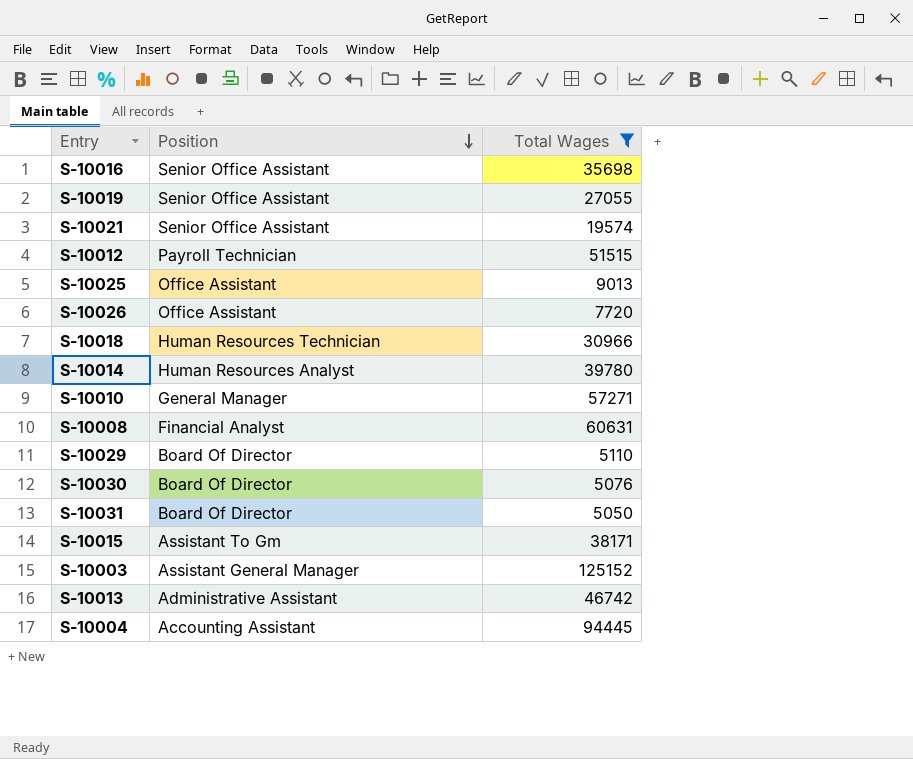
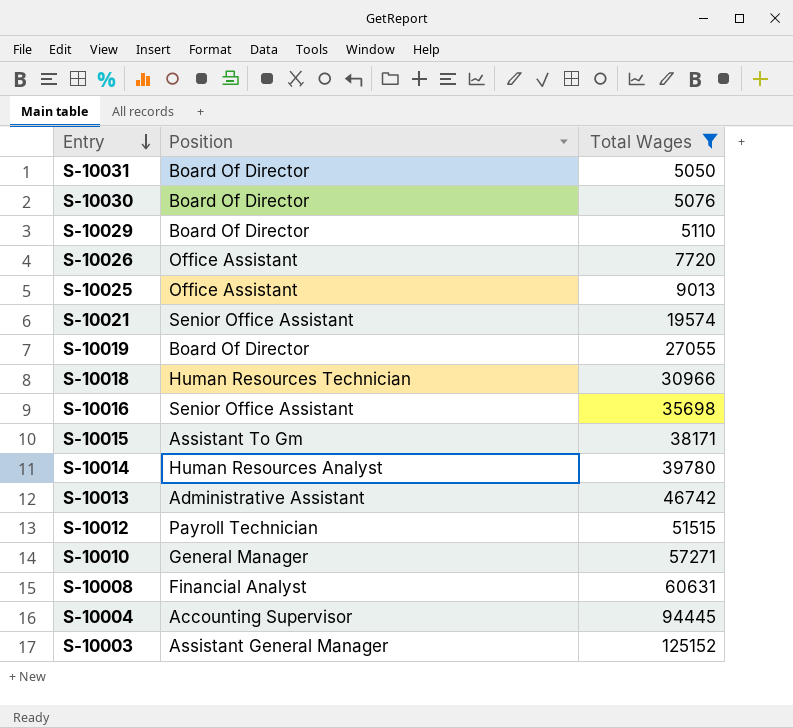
row order: Position descending -> Entry descending
S-10019 | Position: Senior Office Assistant -> Board Of Director
S-10004 | Position: Accounting Assistant -> Accounting Supervisor

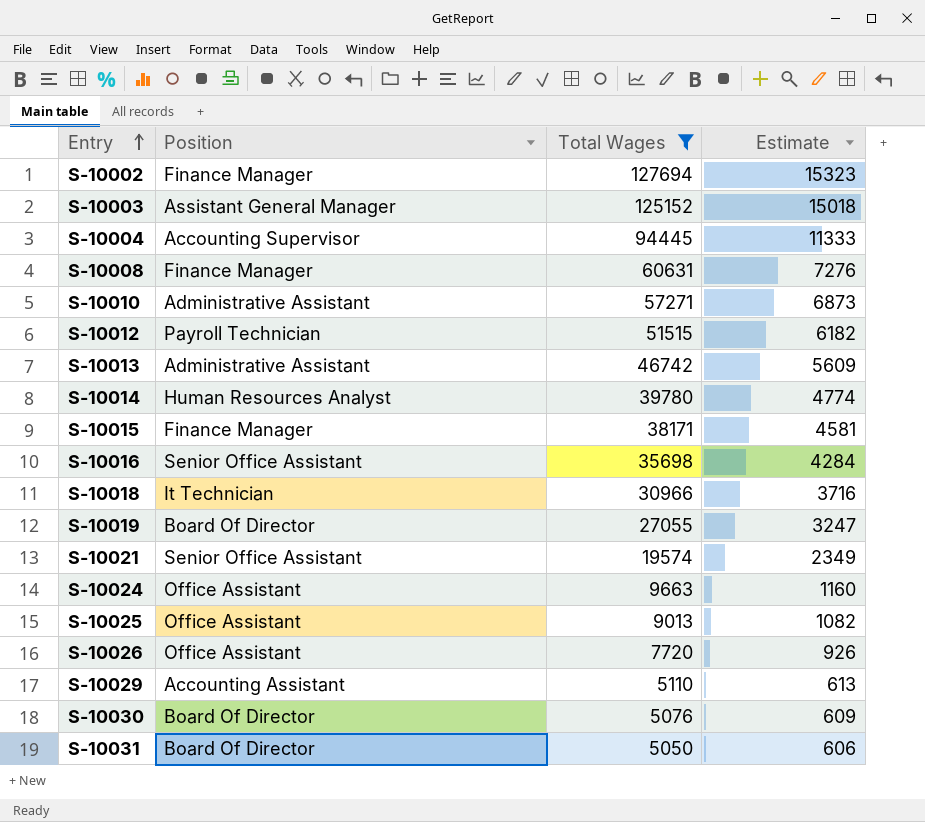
row order: Entry descending -> Entry ascending
column Estimate | formula: none -> [Total Wages] * 0.12
row S-10002: none -> Finance Manager | 127694 | 15323
S-10008 | Position: Financial Analyst -> Finance Manager
S-10010 | Position: General Manager -> Administrative Assistant
S-10015 | Position: Assistant To Gm -> Finance Manager
S-10018 | Position: Human Resources Technician -> It Technician
row S-10024: none -> Office Assistant | 9663 | 1160
S-10029 | Position: Board Of Director -> Accounting Assistant

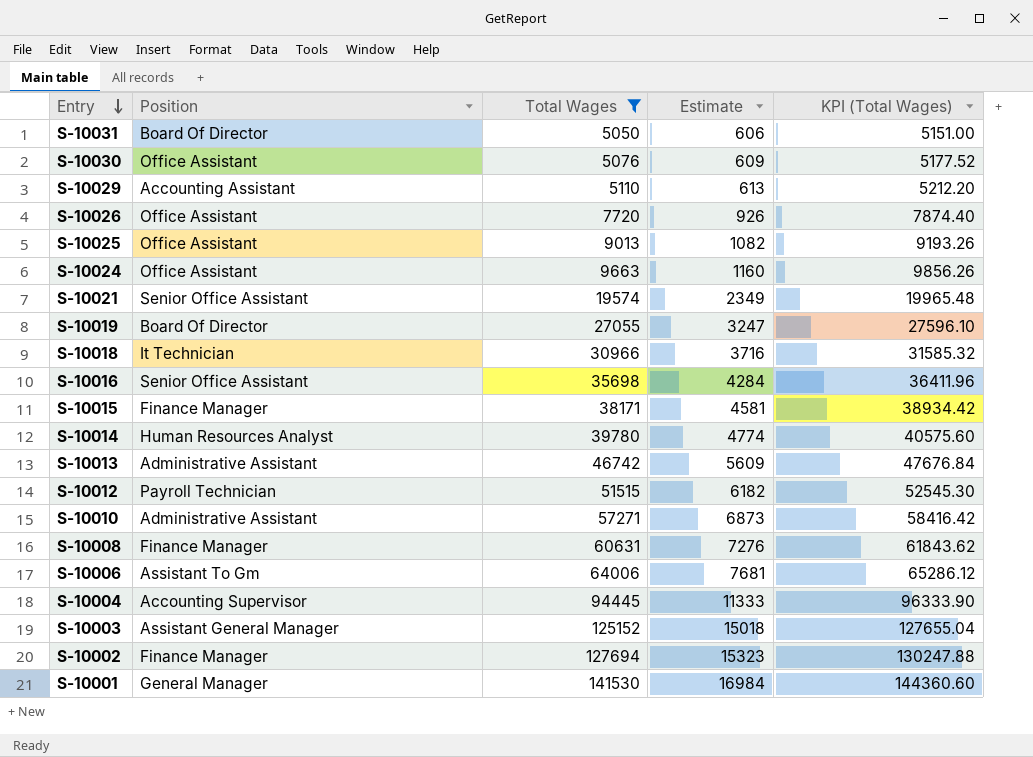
row order: Entry ascending -> Entry descending
column KPI (Total Wages) | formula: none -> [Total Wages] * 1.02
S-10030 | Position: Board Of Director -> Office Assistant
row S-10006: none -> Assistant To Gm | 64006 | 7681 | 65286.12
row S-10001: none -> General Manager | 141530 | 16984 | 144360.60

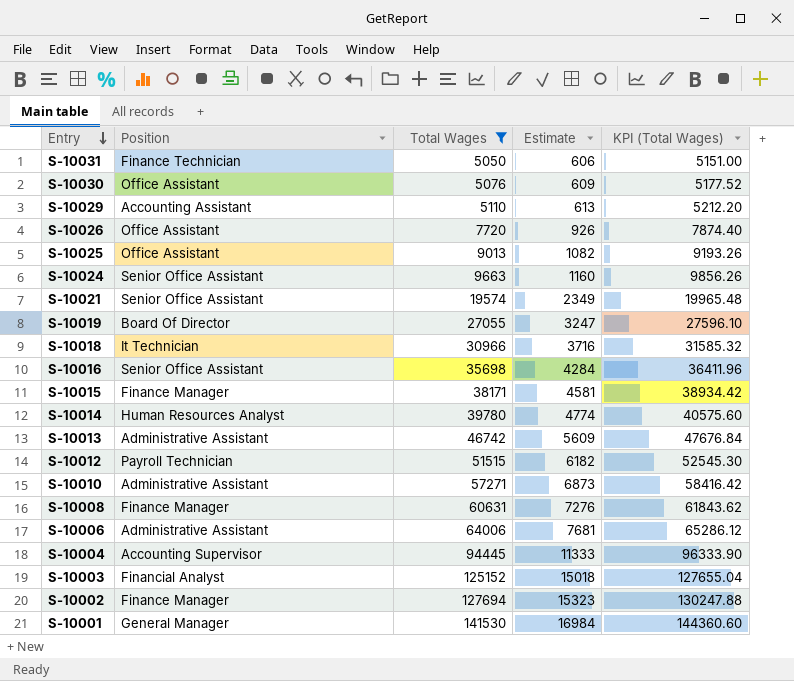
S-10031 | Position: Board Of Director -> Finance Technician
S-10024 | Position: Office Assistant -> Senior Office Assistant
S-10006 | Position: Assistant To Gm -> Administrative Assistant
S-10003 | Position: Assistant General Manager -> Financial Analyst

